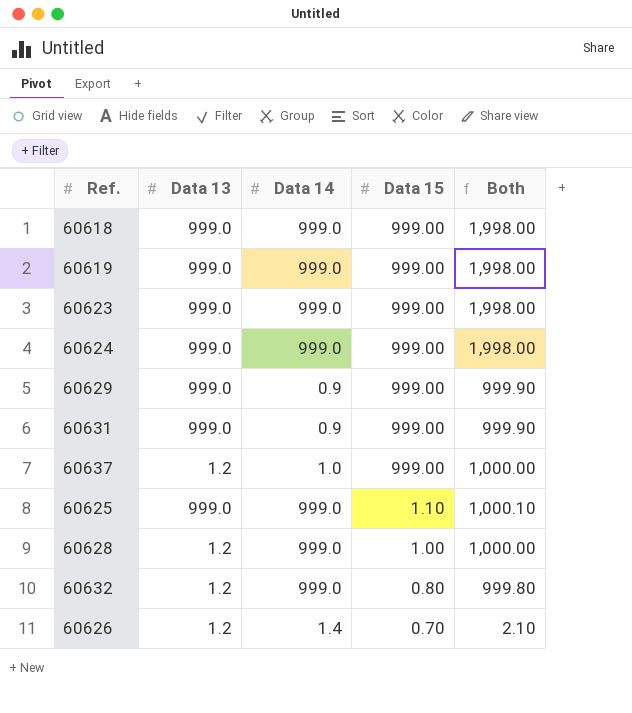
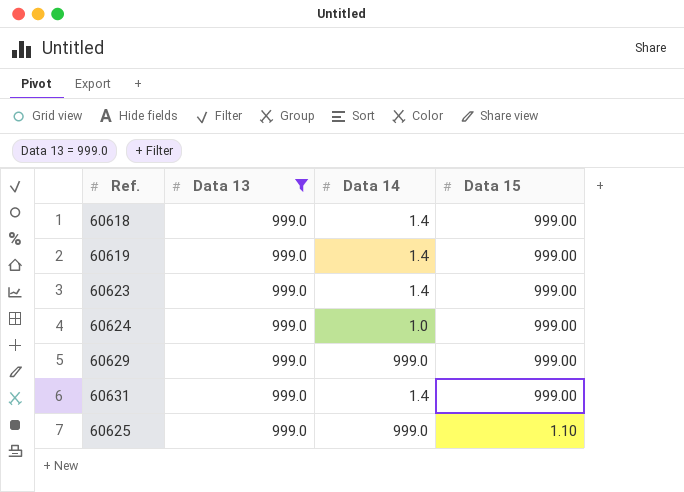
filter: none -> Data 13 = 999.0
column Both | formula: [Data 14] + [Data 15] -> none
60618 | Data 14: 999.0 -> 1.4
60619 | Data 14: 999.0 -> 1.4
60623 | Data 14: 999.0 -> 1.4
60624 | Data 14: 999.0 -> 1.0
60629 | Data 14: 0.9 -> 999.0
60631 | Data 14: 0.9 -> 1.4

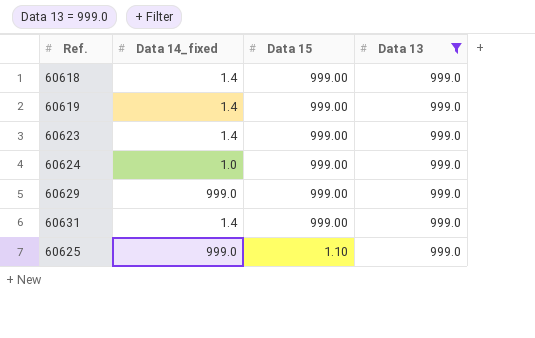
column name: Data 14 -> Data 14_fixed
column Data 13 | position: 2 -> 4

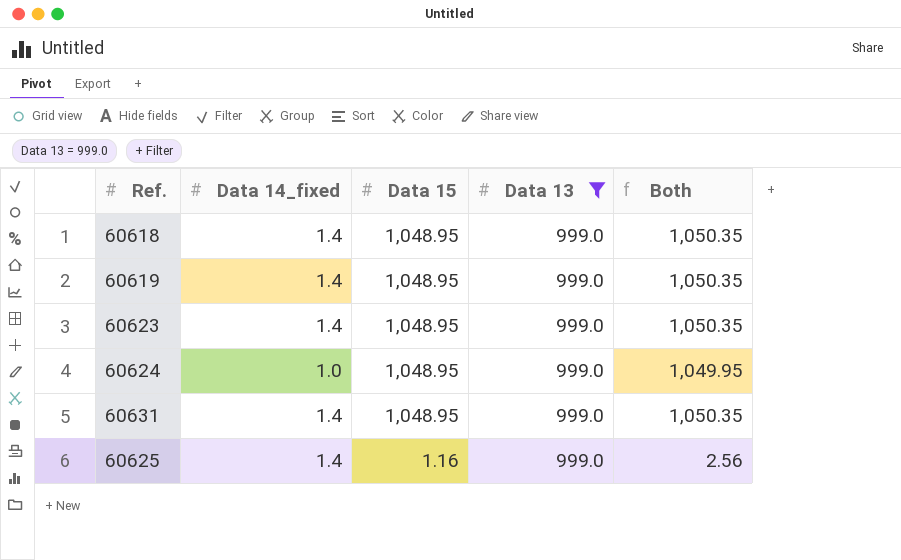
column Both | formula: none -> [Data 14_fixed] + [Data 15]
row 60629: 999.0 | 999.00 | 999.0 -> none
60618 | Data 15: 999.00 -> 1,048.95
60619 | Data 15: 999.00 -> 1,048.95
60623 | Data 15: 999.00 -> 1,048.95
60624 | Data 15: 999.00 -> 1,048.95
60631 | Data 15: 999.00 -> 1,048.95
60625 | Data 14_fixed: 999.0 -> 1.4
60625 | Data 15: 1.10 -> 1.16

